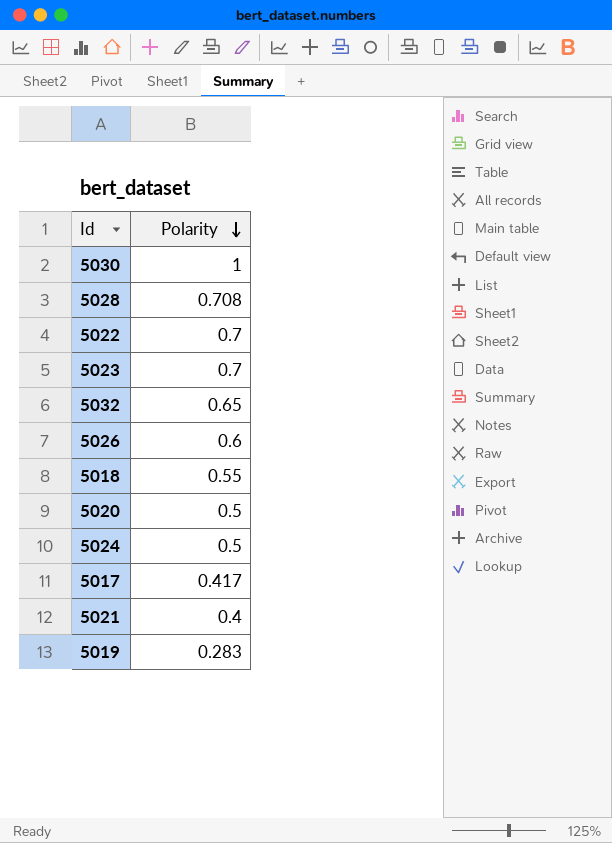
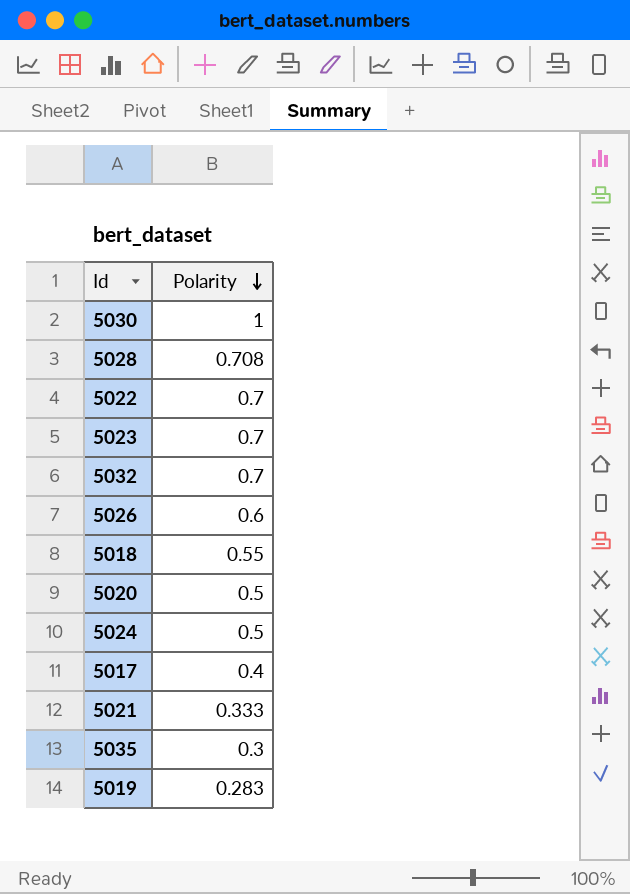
5032 | Polarity: 0.65 -> 0.7
5017 | Polarity: 0.417 -> 0.4
5021 | Polarity: 0.4 -> 0.333
row 5035: none -> 0.3

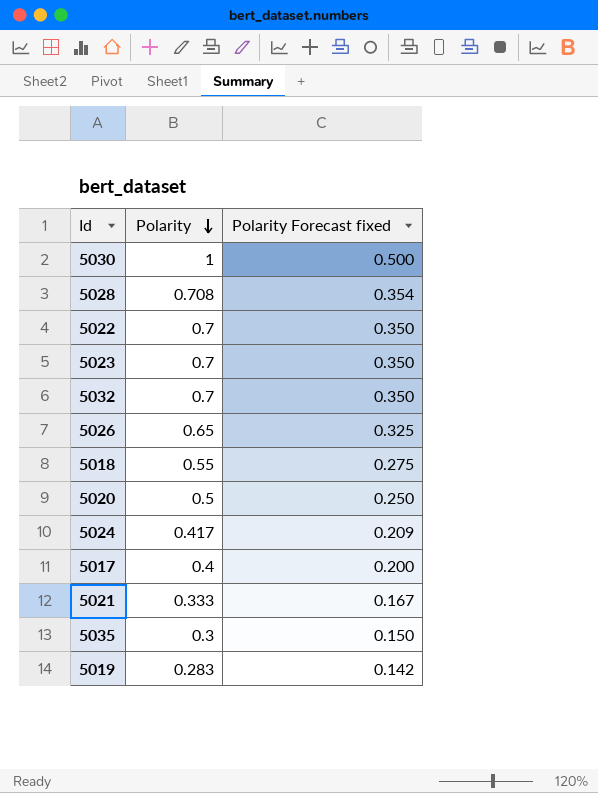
column Polarity Forecast fixed | formula: none -> [Polarity] * 0.5
5026 | Polarity: 0.6 -> 0.65
5024 | Polarity: 0.5 -> 0.417

